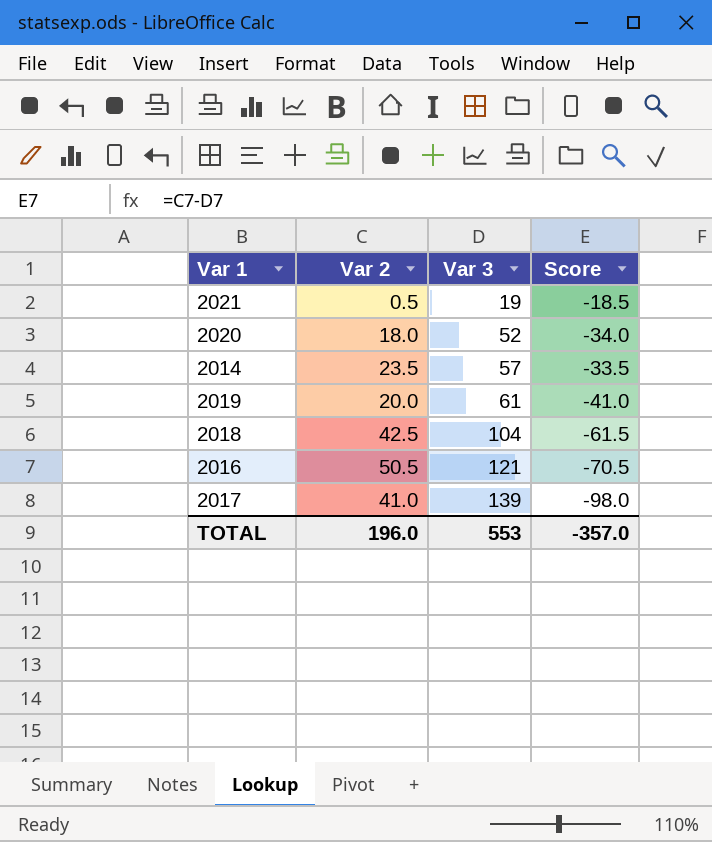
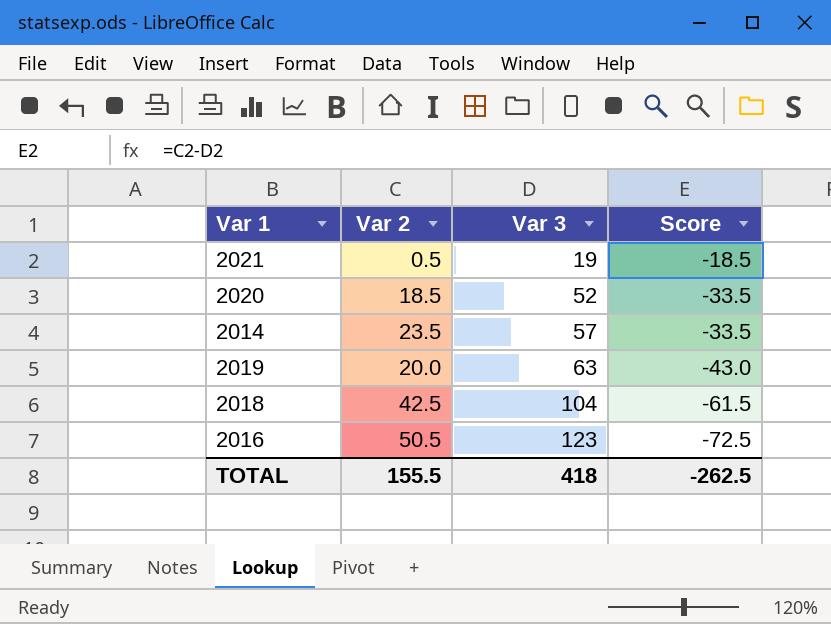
row 2017: 41.0 | 139 | -98.0 -> none
2020 | Var 2: 18.0 -> 18.5
2020 | Score: -34.0 -> -33.5
2019 | Var 3: 61 -> 63
2019 | Score: -41.0 -> -43.0
2016 | Var 3: 121 -> 123
2016 | Score: -70.5 -> -72.5
TOTAL | Var 2: 196.0 -> 155.5
TOTAL | Var 3: 553 -> 418
TOTAL | Score: -357.0 -> -262.5

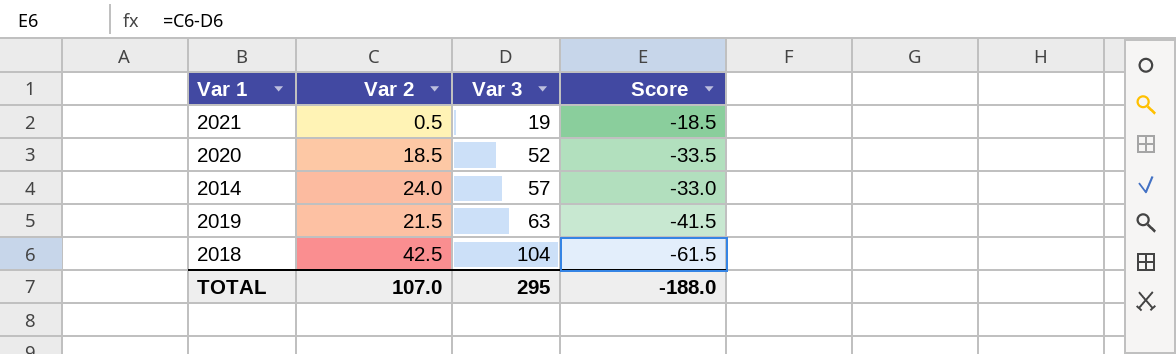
row 2016: 50.5 | 123 | -72.5 -> none
2014 | Var 2: 23.5 -> 24.0
2014 | Score: -33.5 -> -33.0
2019 | Var 2: 20.0 -> 21.5
2019 | Score: -43.0 -> -41.5
TOTAL | Var 2: 155.5 -> 107.0
TOTAL | Var 3: 418 -> 295
TOTAL | Score: -262.5 -> -188.0

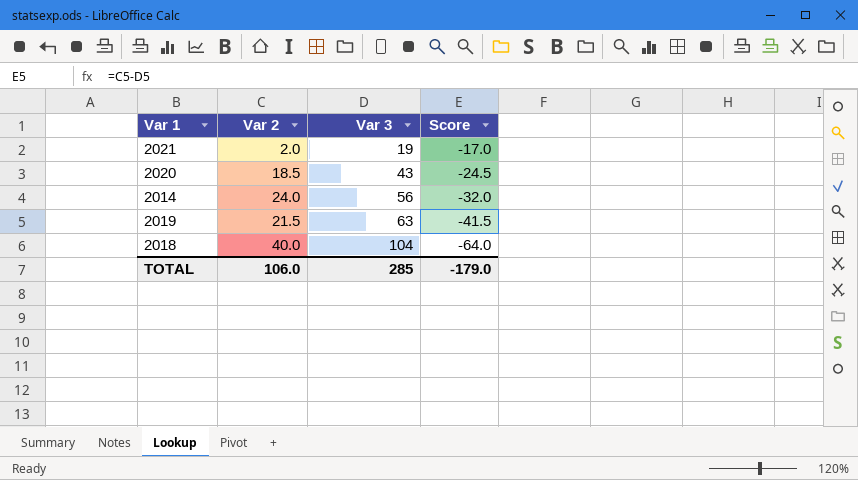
2021 | Var 2: 0.5 -> 2.0
2021 | Score: -18.5 -> -17.0
2020 | Var 3: 52 -> 43
2020 | Score: -33.5 -> -24.5
2014 | Var 3: 57 -> 56
2014 | Score: -33.0 -> -32.0
2018 | Var 2: 42.5 -> 40.0
2018 | Score: -61.5 -> -64.0
TOTAL | Var 2: 107.0 -> 106.0
TOTAL | Var 3: 295 -> 285
TOTAL | Score: -188.0 -> -179.0

